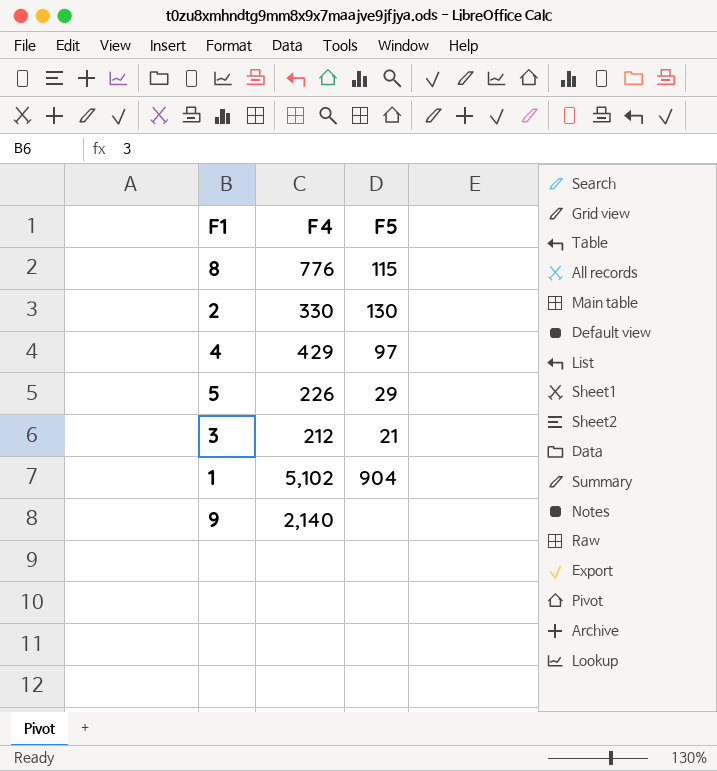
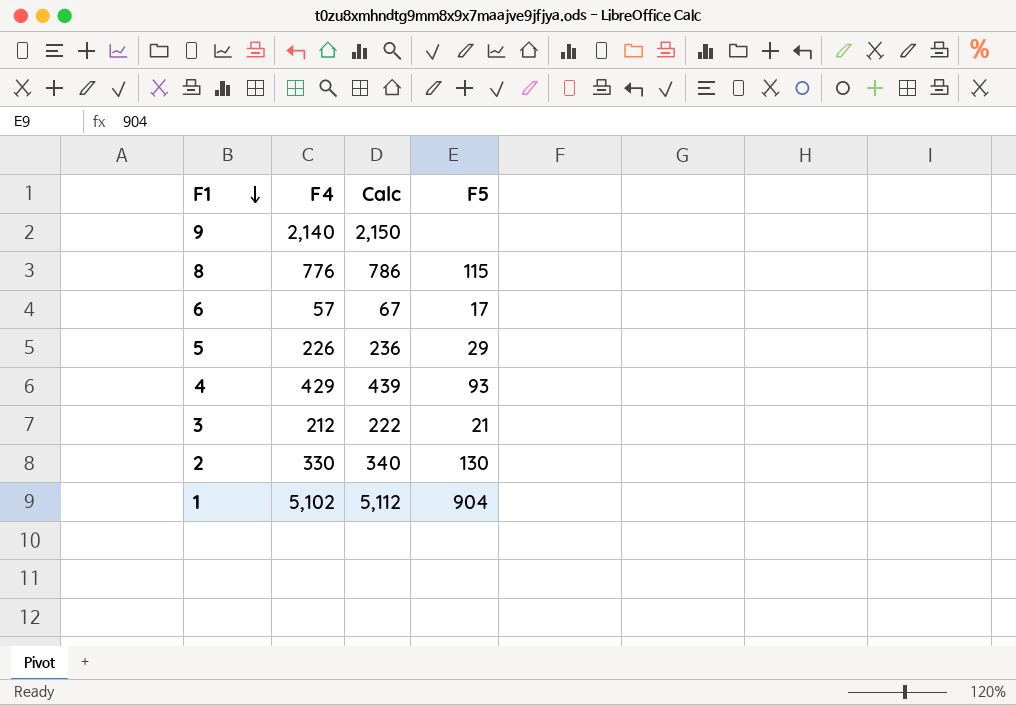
row order: none -> F1 descending
column Calc | formula: none -> [F4] + 10
row 6: none -> 57 | 67 | 17
4 | F5: 97 -> 93

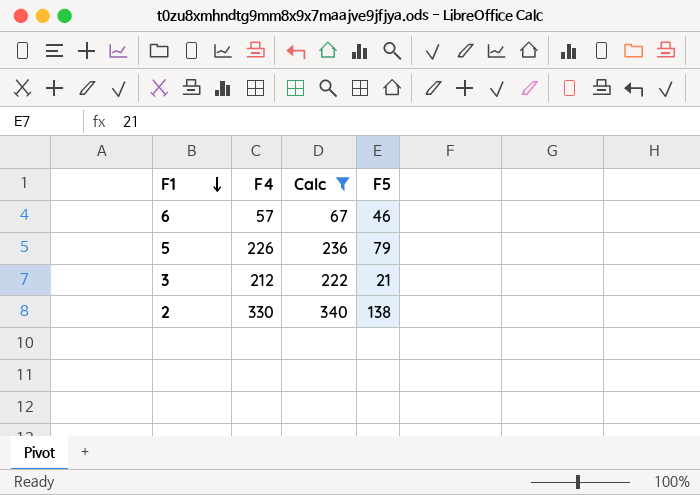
filter: none -> Calc <= 340
6 | F5: 17 -> 46
5 | F5: 29 -> 79
2 | F5: 130 -> 138

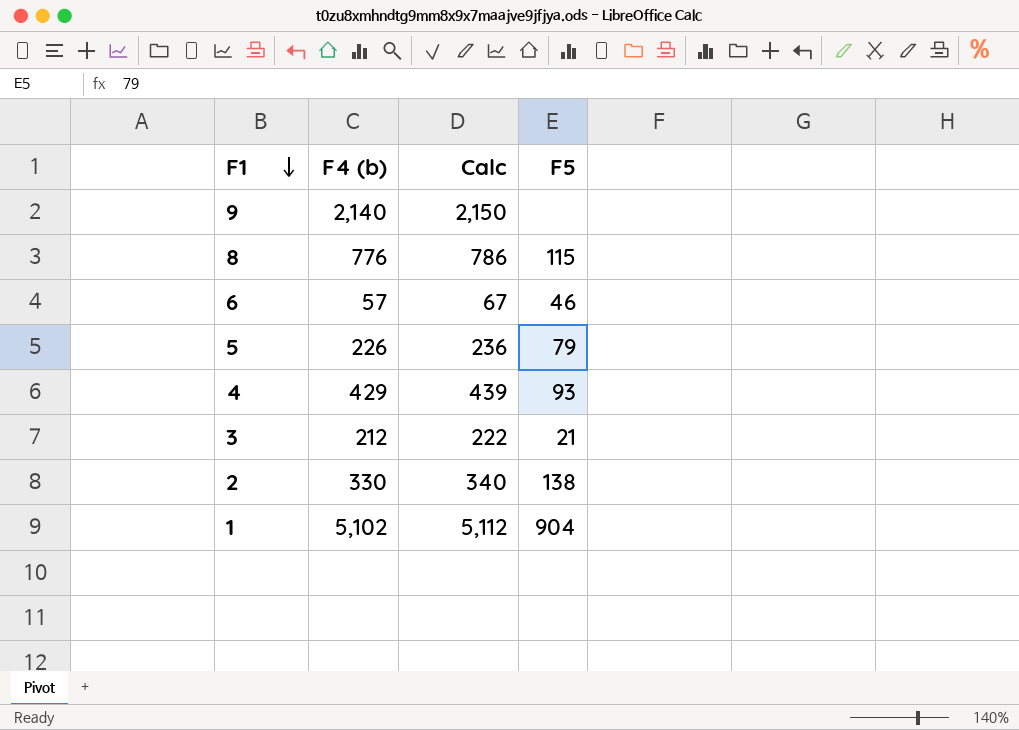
filter: Calc <= 340 -> none
column name: F4 -> F4 (b)

